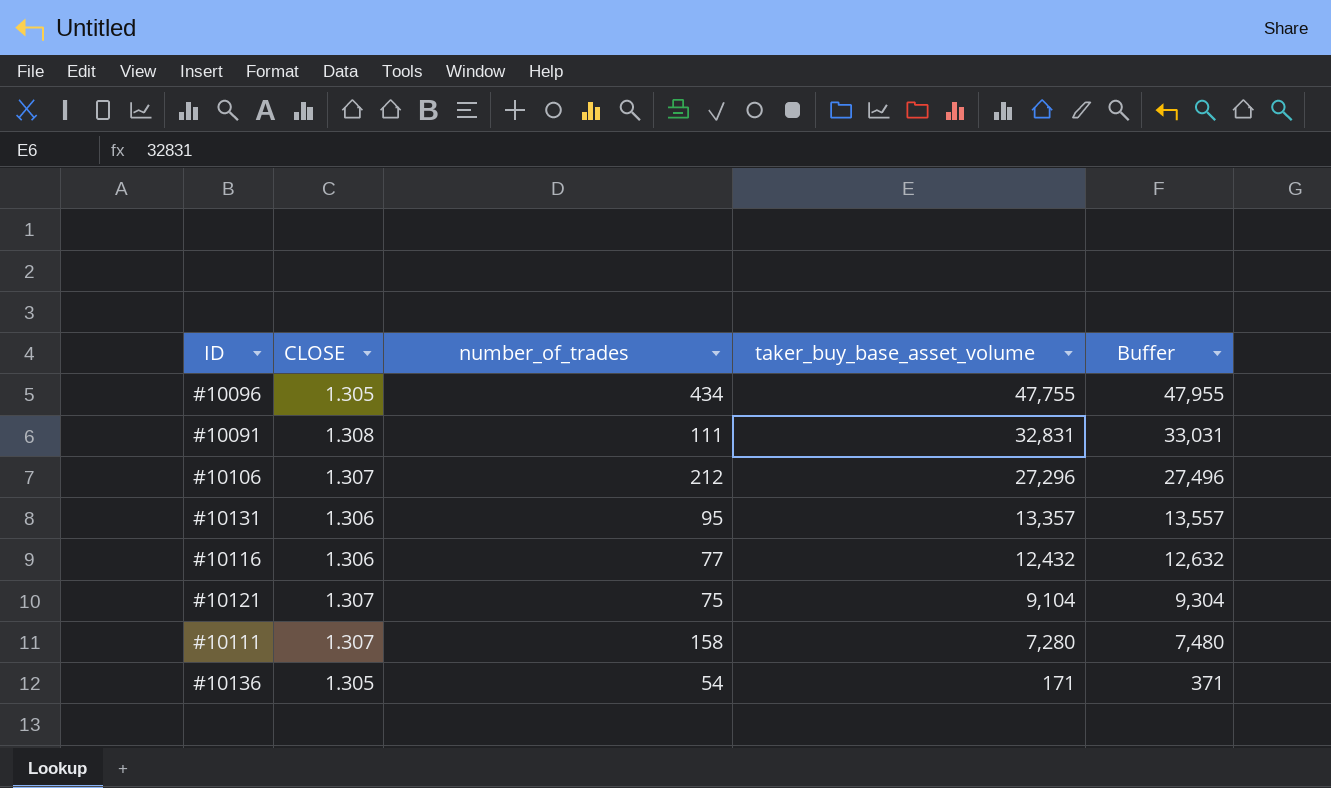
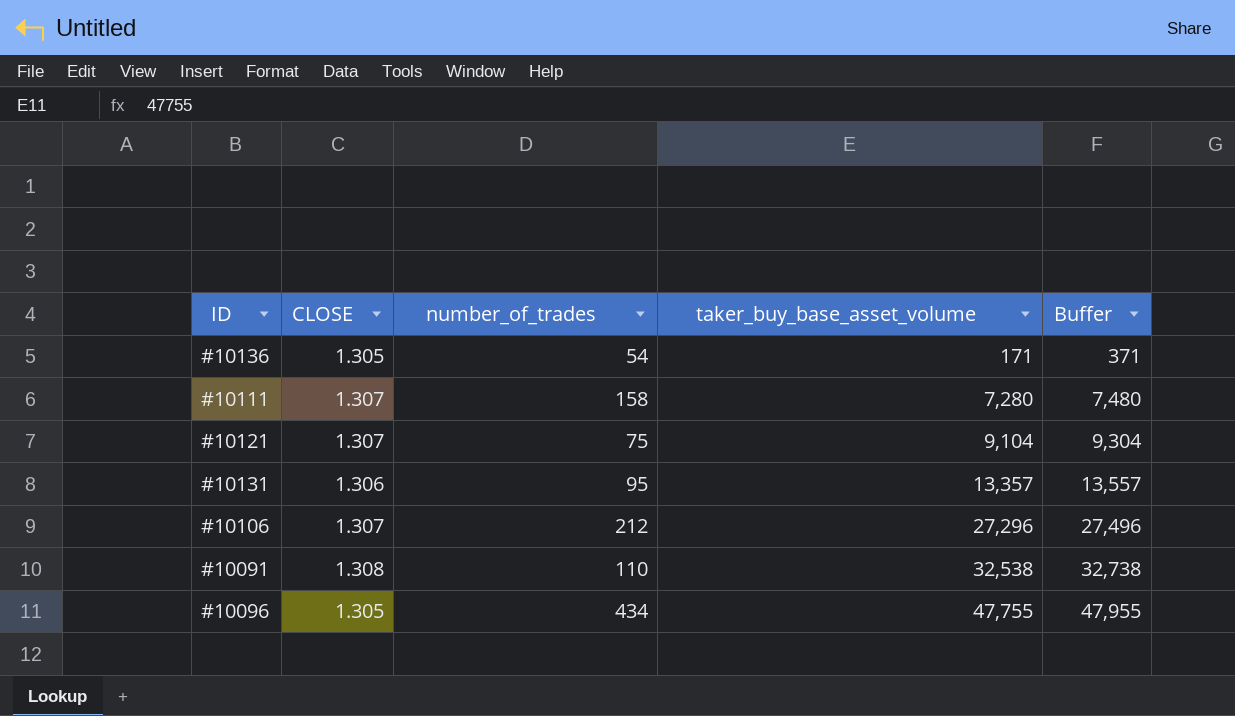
row order: taker_buy_base_asset_volume descending -> taker_buy_base_asset_volume ascending
row #10116: 1.306 | 77 | 12,432 | 12,632 -> none
#10091 | number_of_trades: 111 -> 110
#10091 | taker_buy_base_asset_volume: 32,831 -> 32,538
#10091 | Buffer: 33,031 -> 32,738

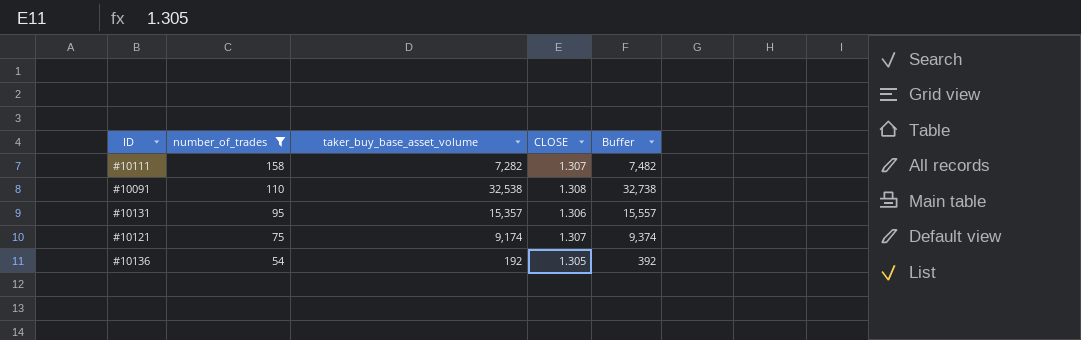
filter: none -> number_of_trades <= 158
row order: taker_buy_base_asset_volume ascending -> number_of_trades descending
column CLOSE | position: 2 -> 4
#10111 | taker_buy_base_asset_volume: 7,280 -> 7,282
#10111 | Buffer: 7,480 -> 7,482
#10131 | taker_buy_base_asset_volume: 13,357 -> 15,357
#10131 | Buffer: 13,557 -> 15,557
#10121 | taker_buy_base_asset_volume: 9,104 -> 9,174
#10121 | Buffer: 9,304 -> 9,374
#10136 | taker_buy_base_asset_volume: 171 -> 192
#10136 | Buffer: 371 -> 392

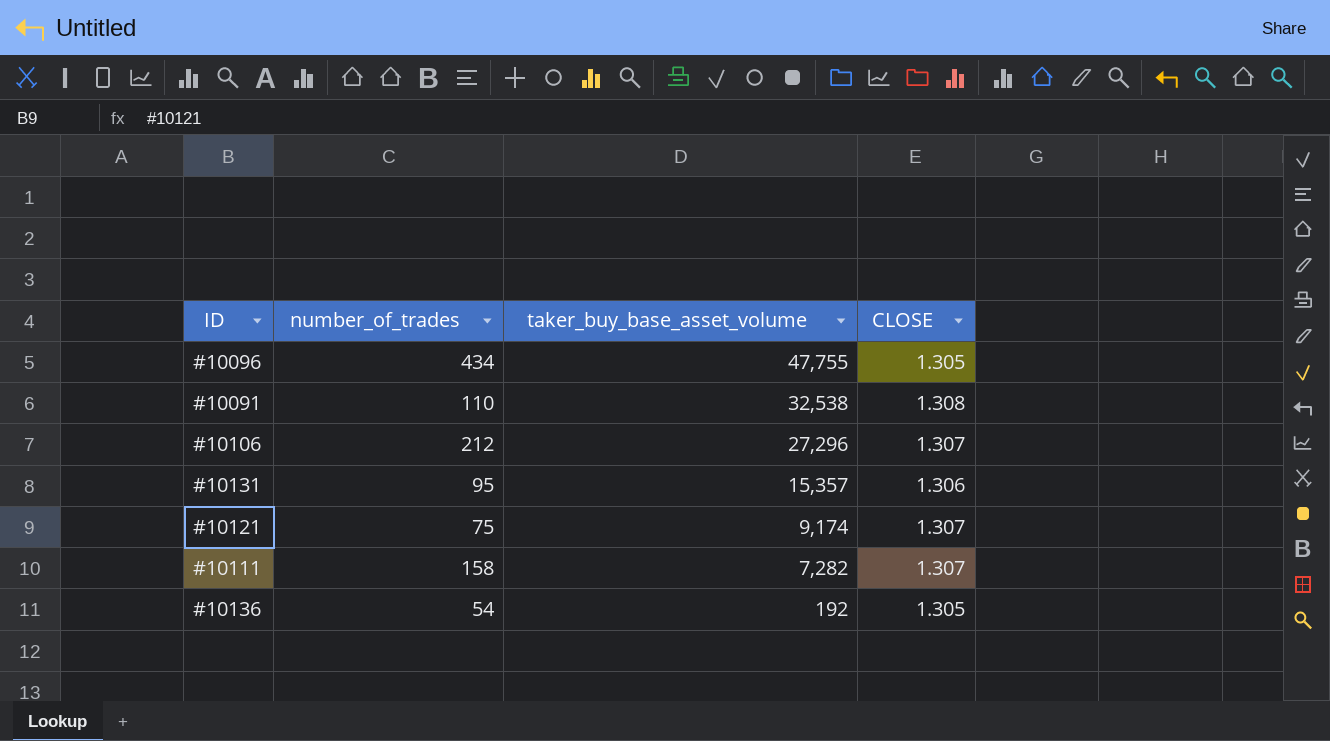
filter: number_of_trades <= 158 -> none
row order: number_of_trades descending -> taker_buy_base_asset_volume descending
column Buffer | formula: [taker_buy_base_asset_volume] + 200 -> none

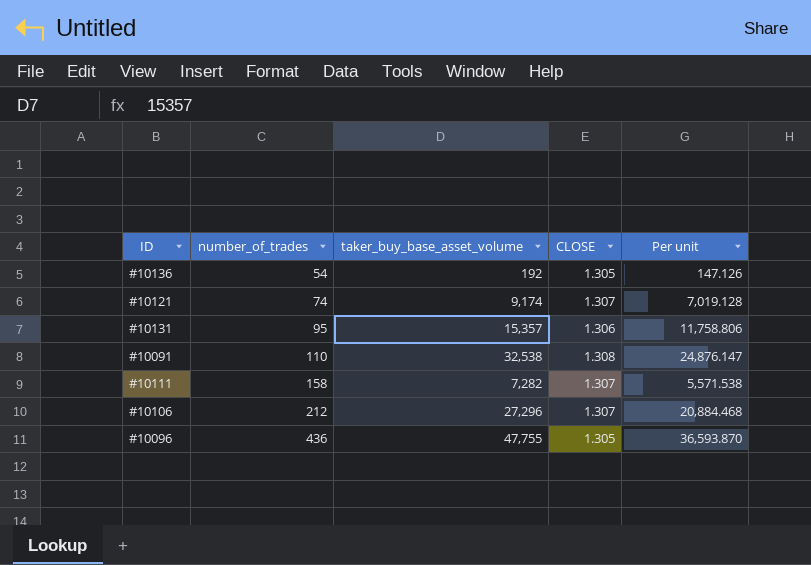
row order: taker_buy_base_asset_volume descending -> number_of_trades ascending
column Per unit | formula: none -> [taker_buy_base_asset_volume] / [CLOSE]
#10121 | number_of_trades: 75 -> 74
#10096 | number_of_trades: 434 -> 436

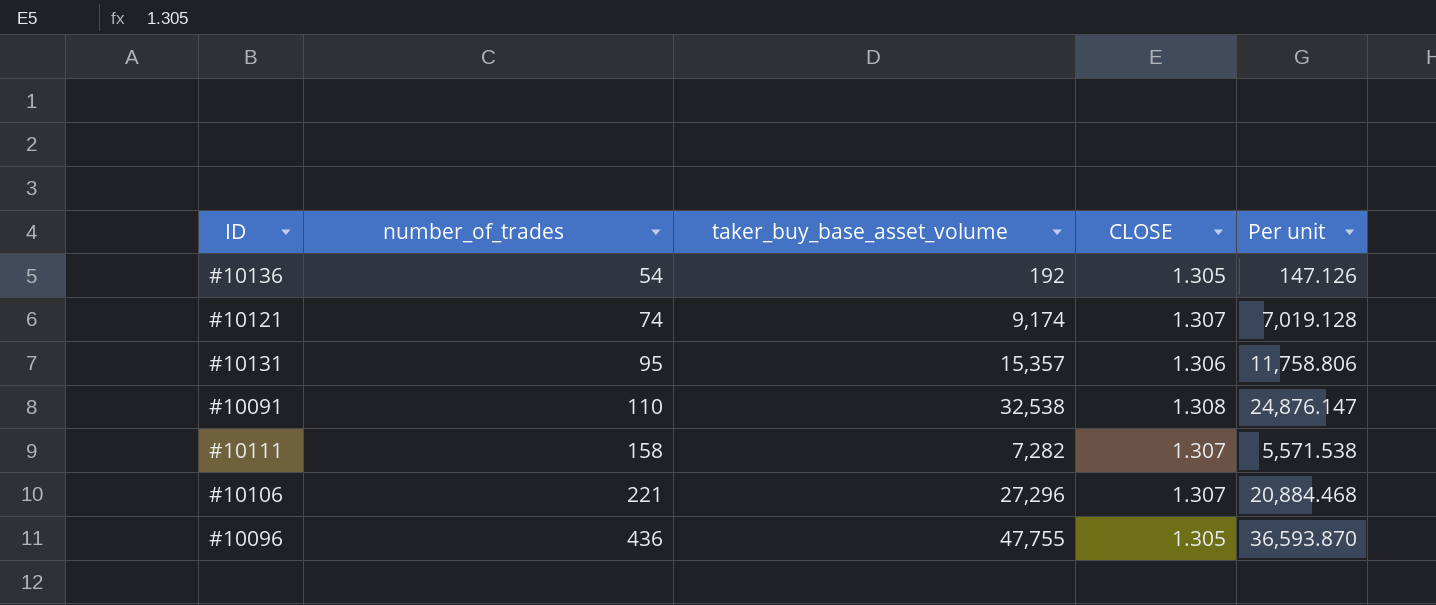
#10106 | number_of_trades: 212 -> 221

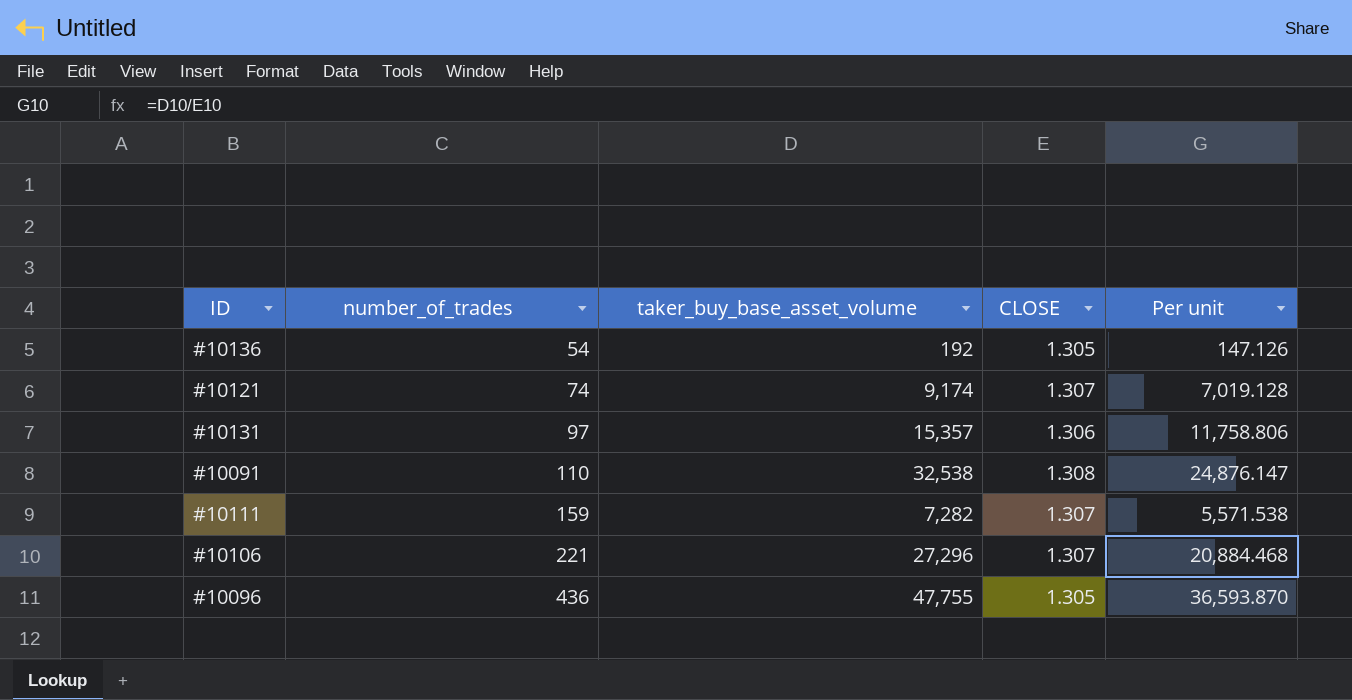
#10131 | number_of_trades: 95 -> 97
#10111 | number_of_trades: 158 -> 159

